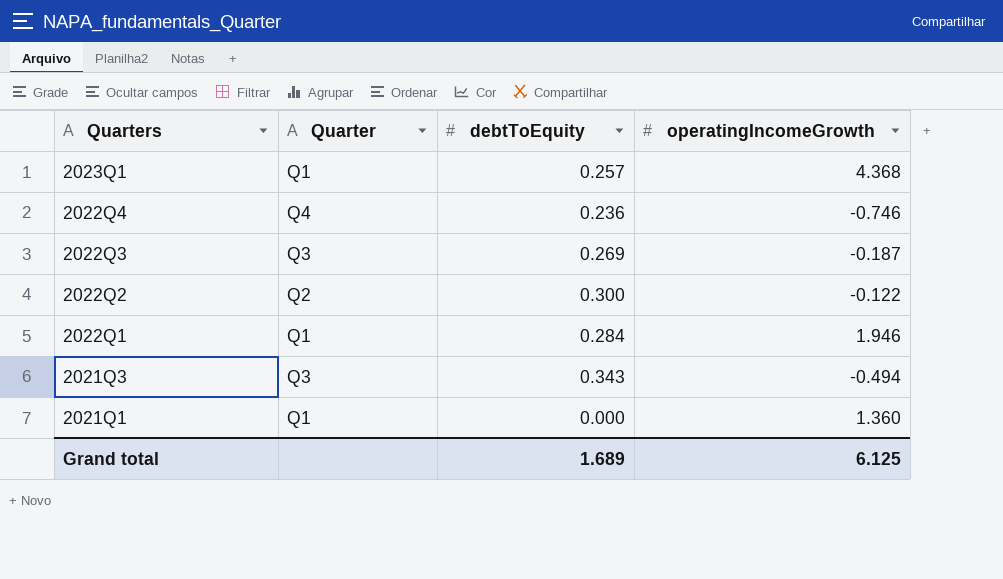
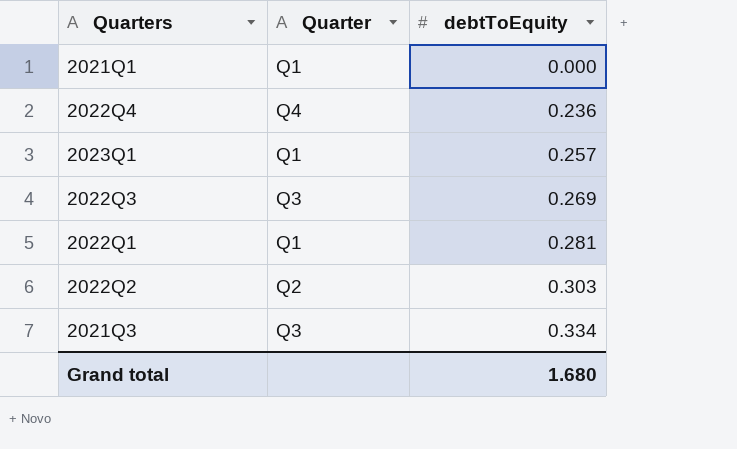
row order: Quarters descending -> debtToEquity ascending
column operatingIncomeGrowth | position: 4 -> none
2022Q1 | debtToEquity: 0.284 -> 0.281
2022Q2 | debtToEquity: 0.300 -> 0.303
2021Q3 | debtToEquity: 0.343 -> 0.334
Grand total | debtToEquity: 1.689 -> 1.680

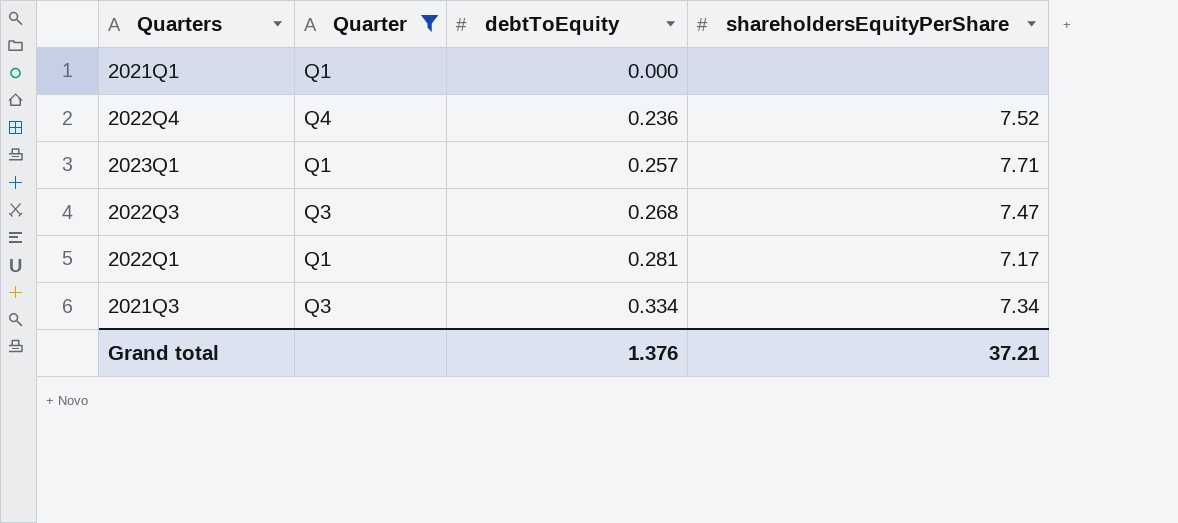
filter: none -> Quarter != Q2
column shareholdersEquityPerShare | position: none -> 4
2022Q3 | debtToEquity: 0.269 -> 0.268
Grand total | debtToEquity: 1.680 -> 1.376

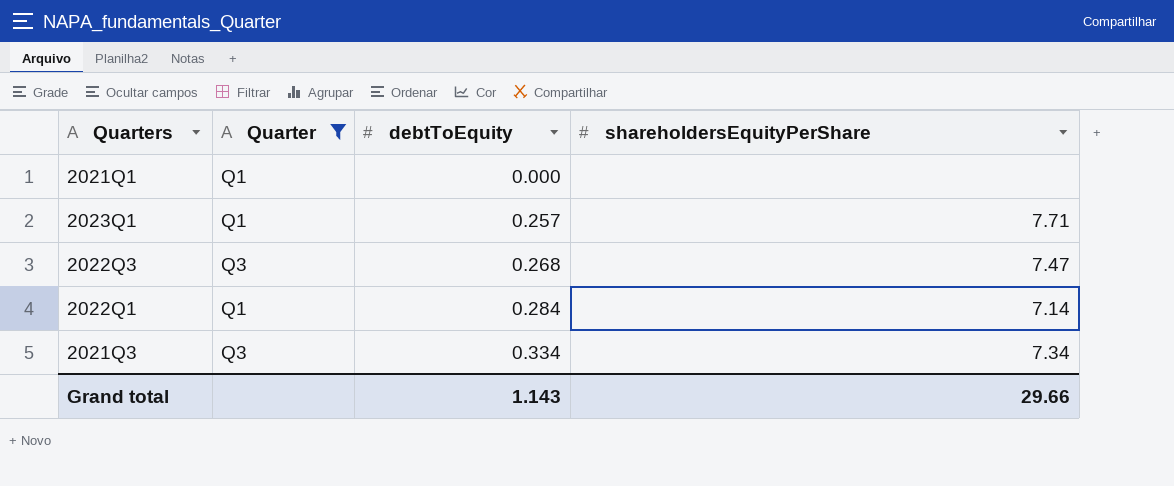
row 2022Q4: Q4 | 0.236 | 7.52 -> none
2022Q1 | debtToEquity: 0.281 -> 0.284
2022Q1 | shareholdersEquityPerShare: 7.17 -> 7.14
Grand total | debtToEquity: 1.376 -> 1.143
Grand total | shareholdersEquityPerShare: 37.21 -> 29.66

